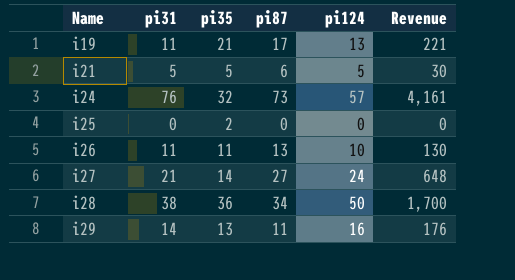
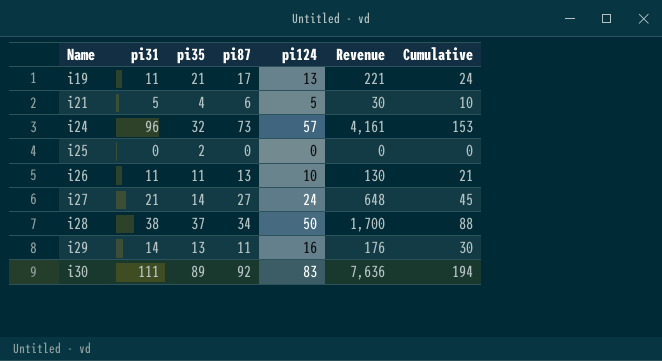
column Cumulative | formula: none -> [pi31] + [pi124]
i21 | pi35: 5 -> 4
i24 | pi31: 76 -> 96
i28 | pi35: 36 -> 37
row i30: none -> 111 | 89 | 92 | 83 | 7,636 | 194

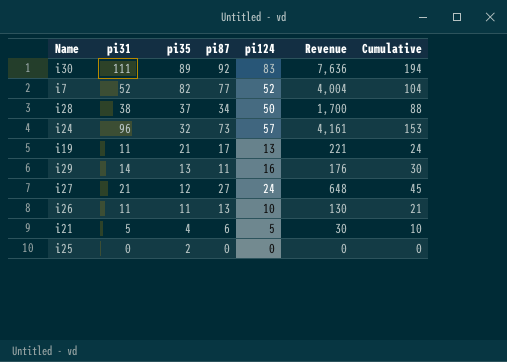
row order: Name ascending -> pi35 descending
row i7: none -> 52 | 82 | 77 | 52 | 4,004 | 104
i27 | pi35: 14 -> 12

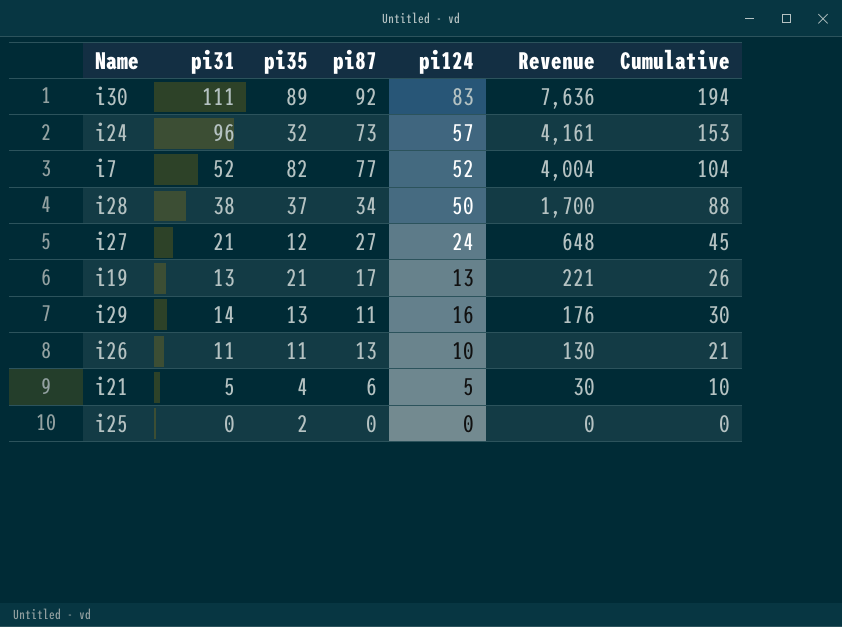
row order: pi35 descending -> Revenue descending
i19 | pi31: 11 -> 13
i19 | Cumulative: 24 -> 26

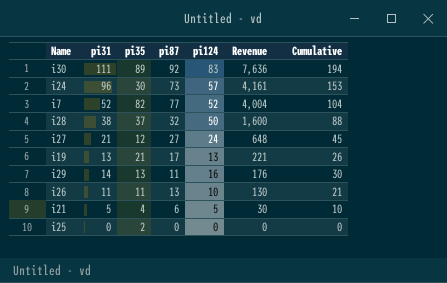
i24 | pi35: 32 -> 30
i28 | pi87: 34 -> 32
i28 | Revenue: 1,700 -> 1,600

